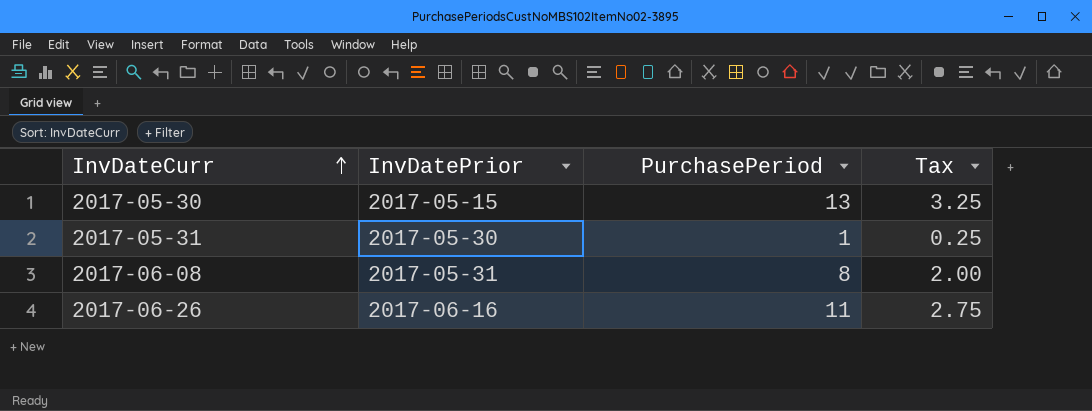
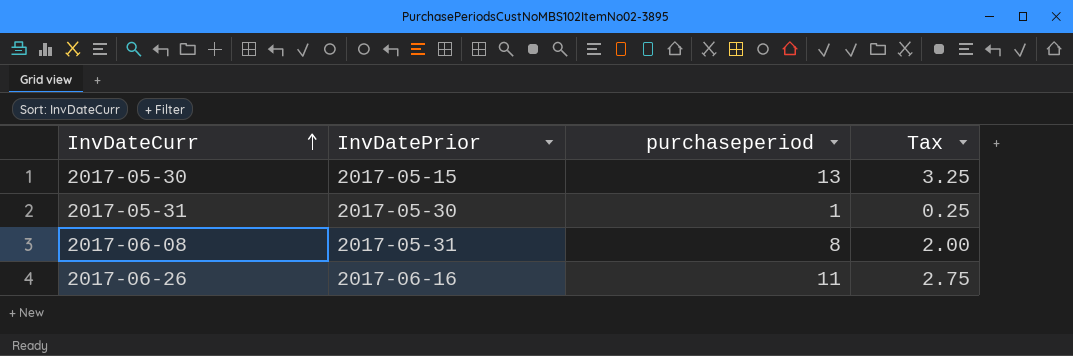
column name: PurchasePeriod -> purchaseperiod

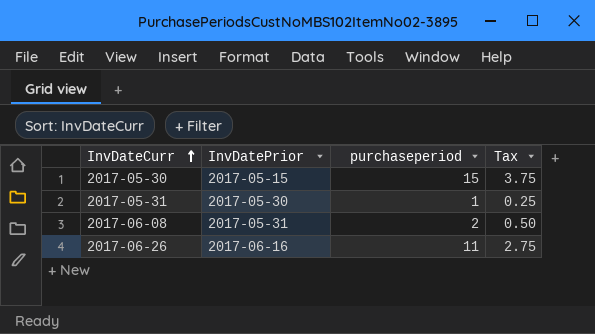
2017-05-30 | purchaseperiod: 13 -> 15
2017-05-30 | Tax: 3.25 -> 3.75
2017-06-08 | purchaseperiod: 8 -> 2
2017-06-08 | Tax: 2.00 -> 0.50

